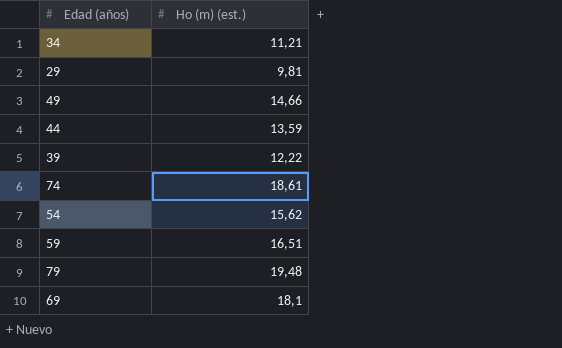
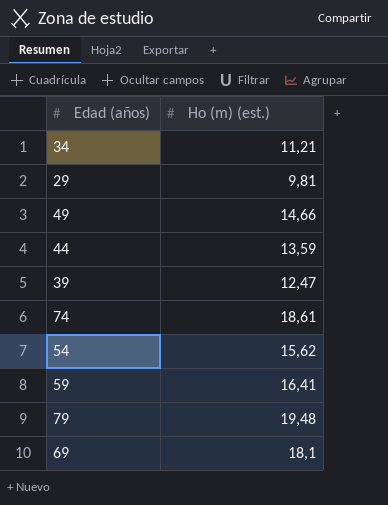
39 | Ho (m) (est.): 12,22 -> 12,47
59 | Ho (m) (est.): 16,51 -> 16,41

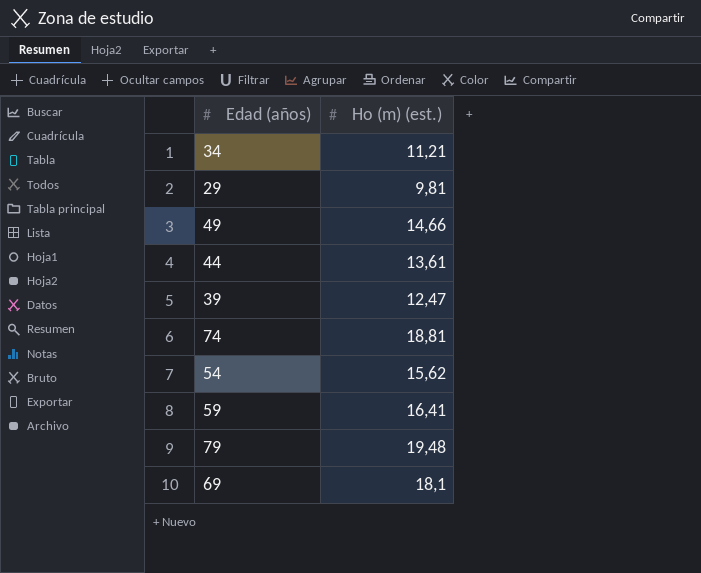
44 | Ho (m) (est.): 13,59 -> 13,61
74 | Ho (m) (est.): 18,61 -> 18,81

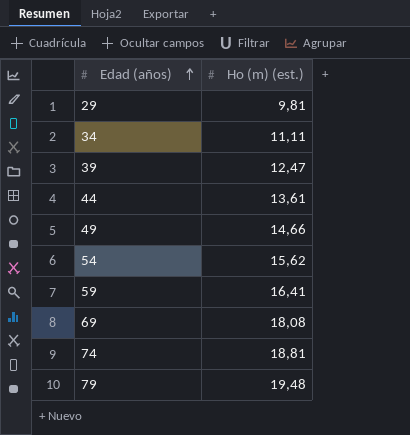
row order: none -> Edad (años) ascending
34 | Ho (m) (est.): 11,21 -> 11,11
69 | Ho (m) (est.): 18,1 -> 18,08

